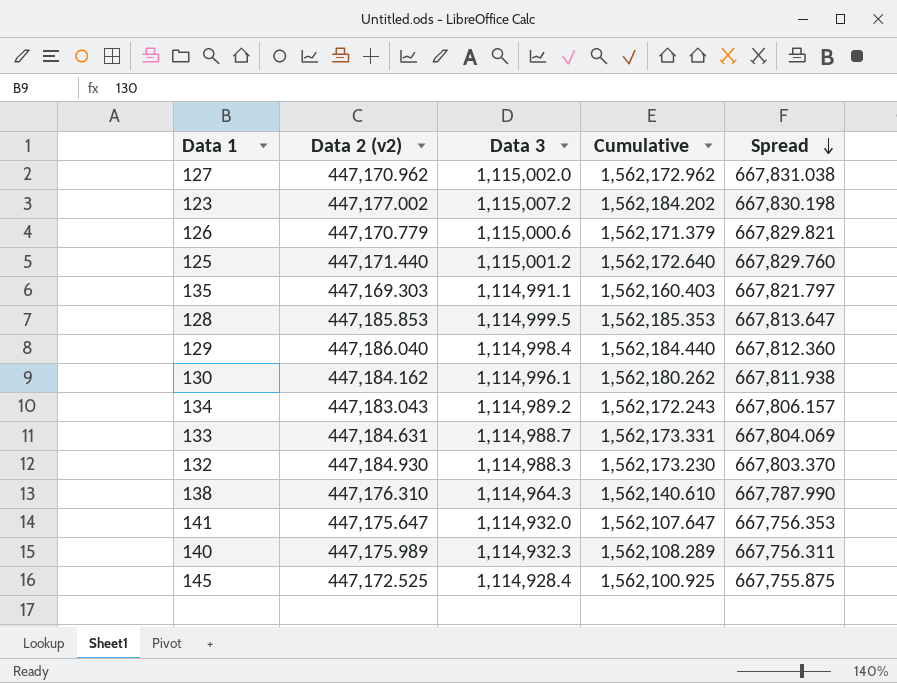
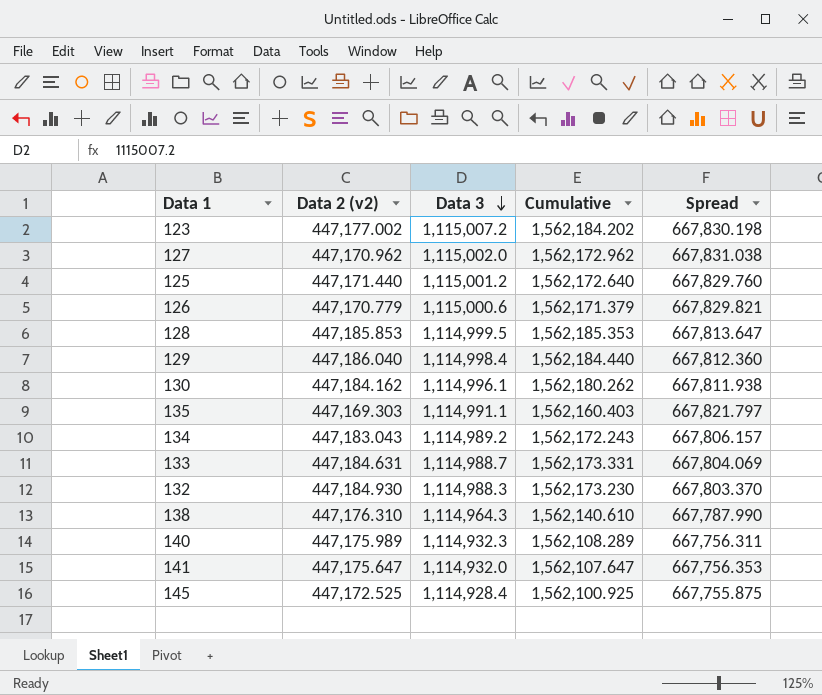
row order: Spread descending -> Data 3 descending

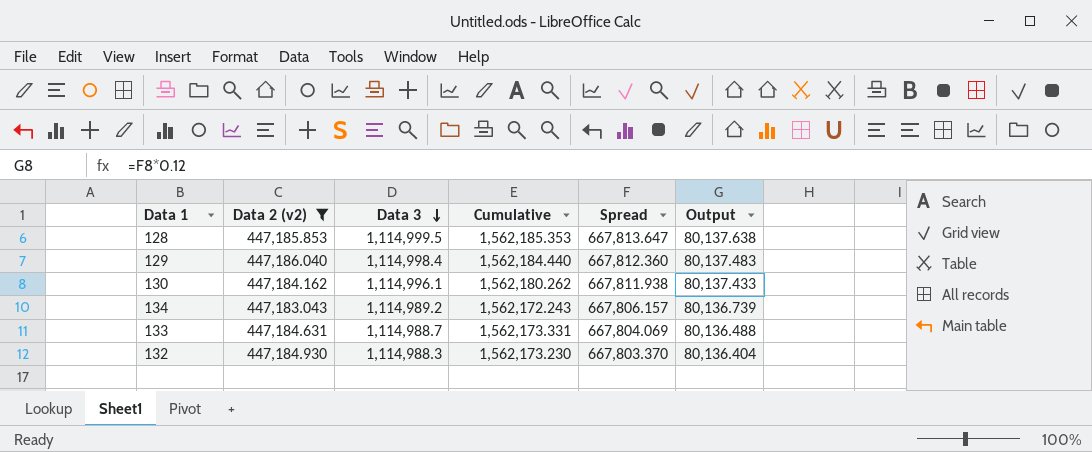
filter: none -> Data 2 (v2) >= 447,183.043
column Output | formula: none -> [Spread] * 0.12

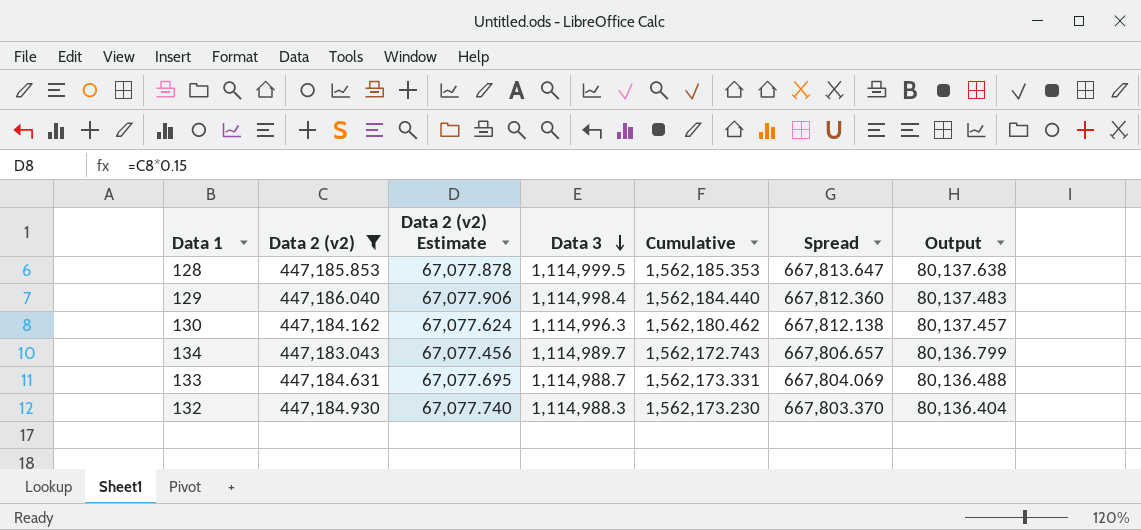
column Data 2 (v2) Estimate | formula: none -> [Data 2 (v2)] * 0.15
130 | Data 3: 1,114,996.1 -> 1,114,996.3
130 | Cumulative: 1,562,180.262 -> 1,562,180.462
130 | Spread: 667,811.938 -> 667,812.138
130 | Output: 80,137.433 -> 80,137.457
134 | Data 3: 1,114,989.2 -> 1,114,989.7
134 | Cumulative: 1,562,172.243 -> 1,562,172.743
134 | Spread: 667,806.157 -> 667,806.657
134 | Output: 80,136.739 -> 80,136.799

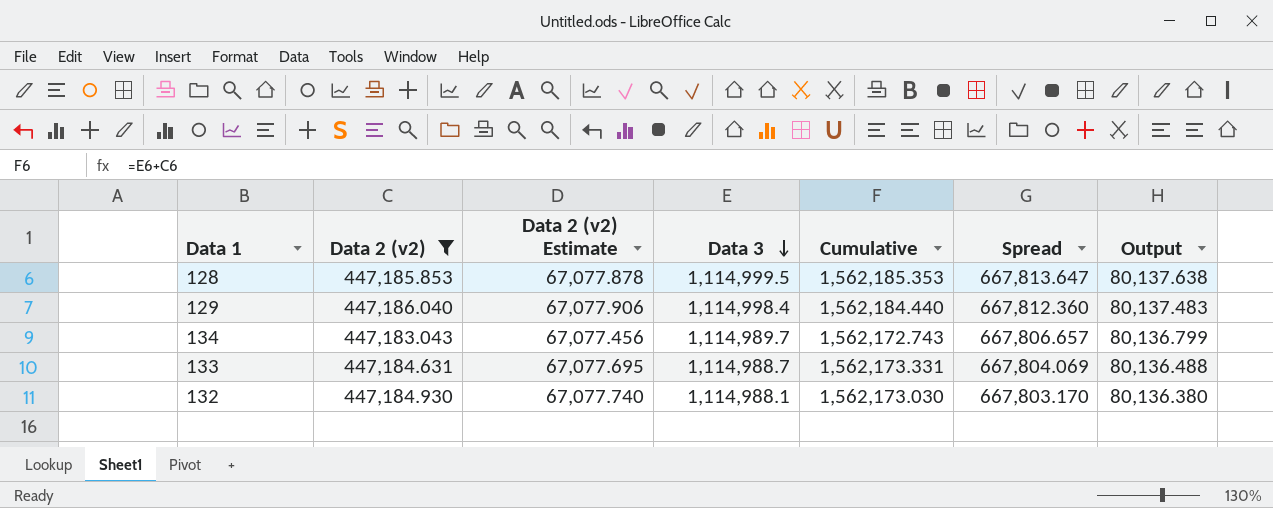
row 130: 447,184.162 | 67,077.624 | 1,114,996.3 | 1,562,180.462 | 667,812.138 | 80,137.457 -> none
132 | Data 3: 1,114,988.3 -> 1,114,988.1
132 | Cumulative: 1,562,173.230 -> 1,562,173.030
132 | Spread: 667,803.370 -> 667,803.170
132 | Output: 80,136.404 -> 80,136.380

